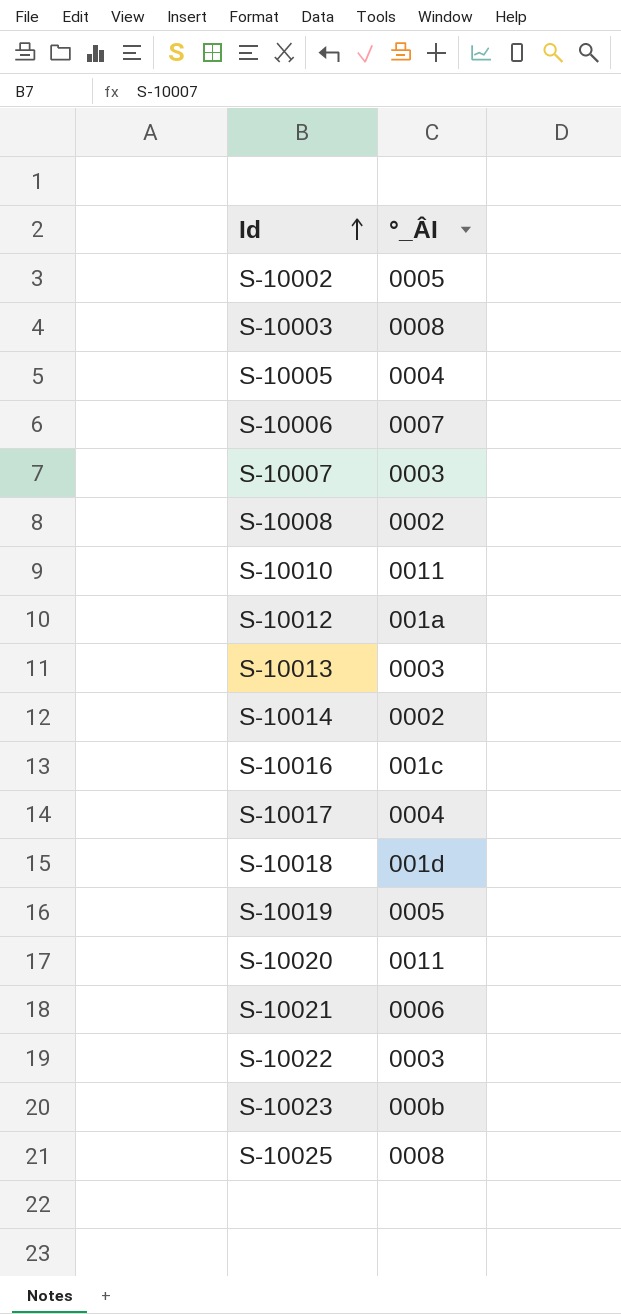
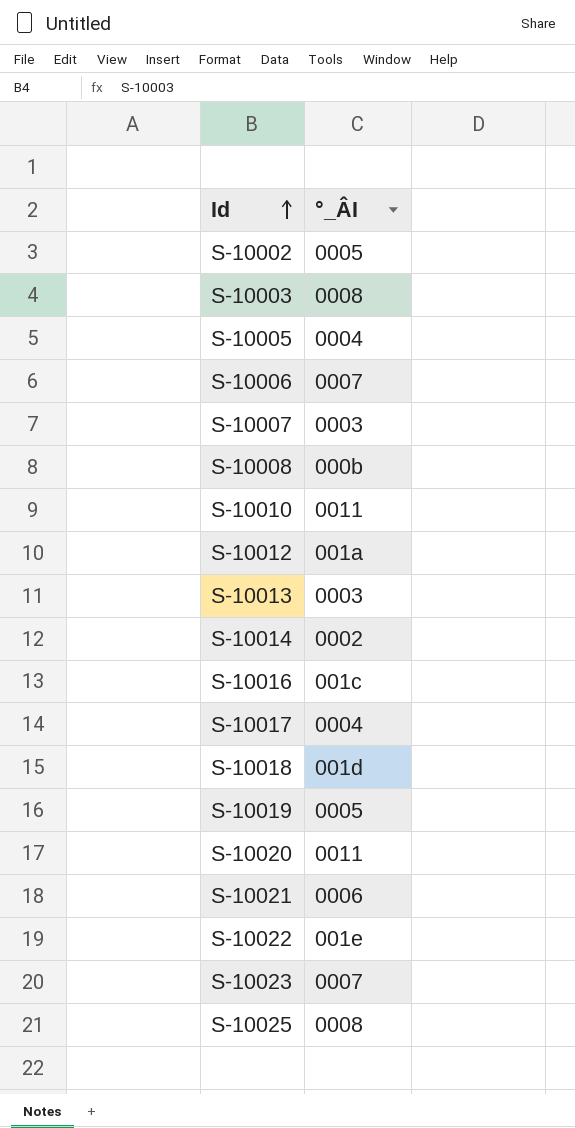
S-10008 | °_ÂI: 0002 -> 000b
S-10022 | °_ÂI: 0003 -> 001e
S-10023 | °_ÂI: 000b -> 0007

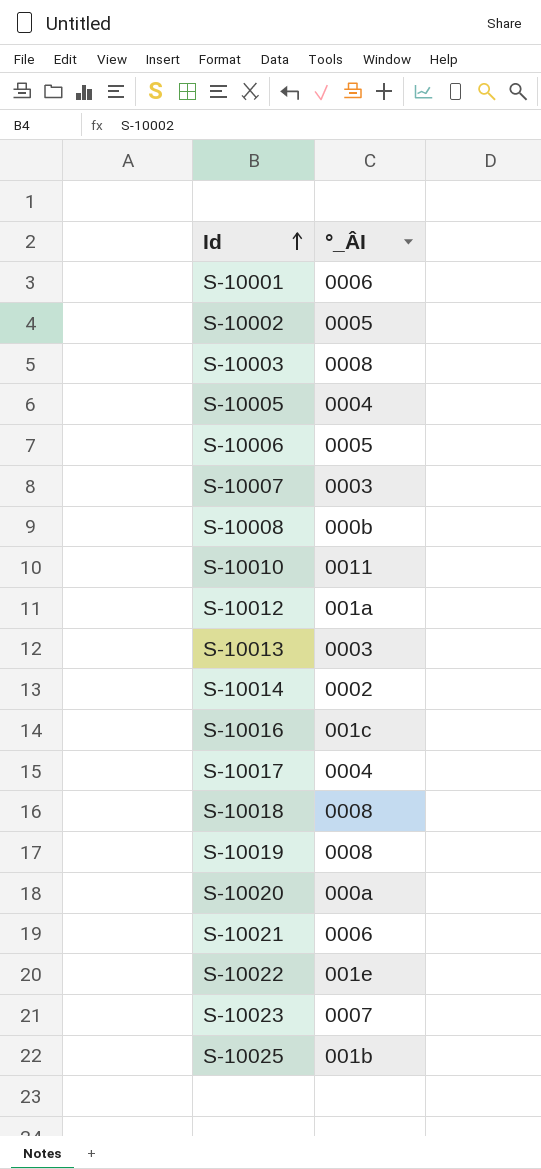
row S-10001: none -> 0006
S-10006 | °_ÂI: 0007 -> 0005
S-10018 | °_ÂI: 001d -> 0008
S-10019 | °_ÂI: 0005 -> 0008
S-10020 | °_ÂI: 0011 -> 000a
S-10025 | °_ÂI: 0008 -> 001b

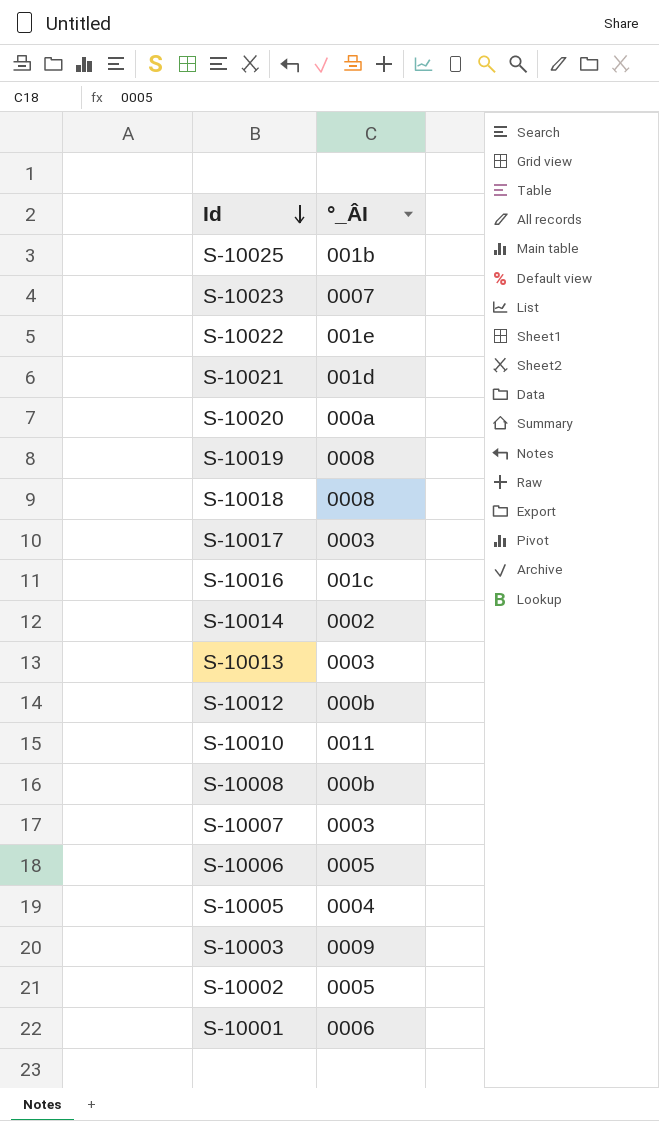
row order: Id ascending -> Id descending
S-10021 | °_ÂI: 0006 -> 001d
S-10017 | °_ÂI: 0004 -> 0003
S-10012 | °_ÂI: 001a -> 000b
S-10003 | °_ÂI: 0008 -> 0009

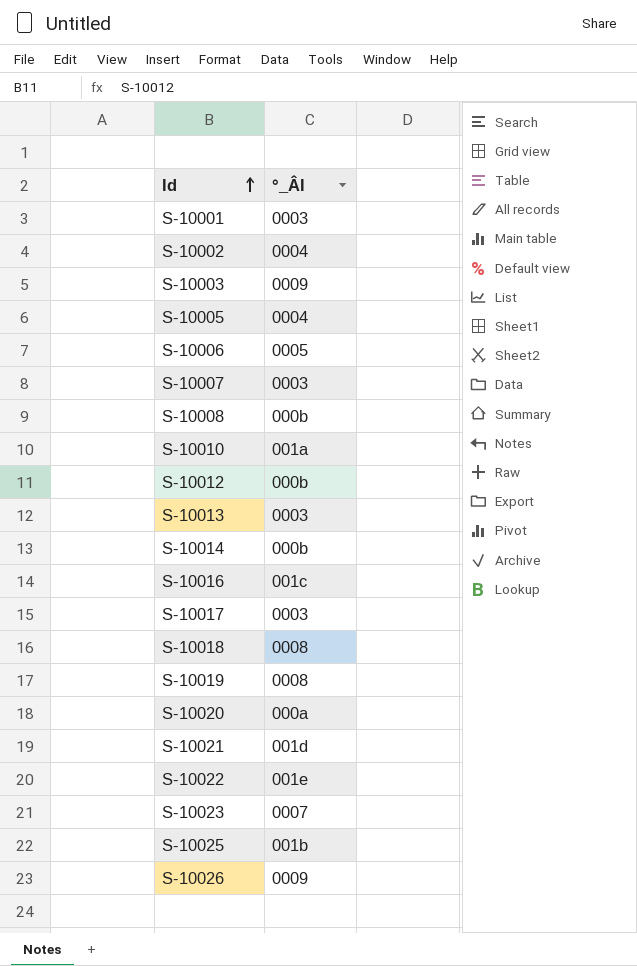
row order: Id descending -> Id ascending
S-10001 | °_ÂI: 0006 -> 0003
S-10002 | °_ÂI: 0005 -> 0004
S-10010 | °_ÂI: 0011 -> 001a
S-10014 | °_ÂI: 0002 -> 000b
row S-10026: none -> 0009

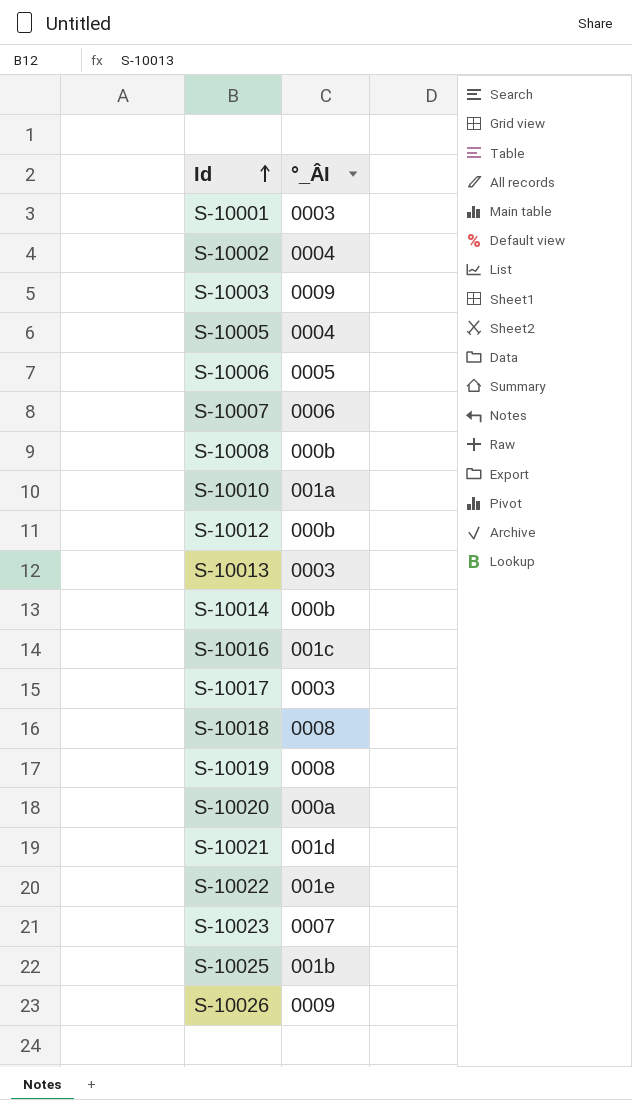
S-10007 | °_ÂI: 0003 -> 0006

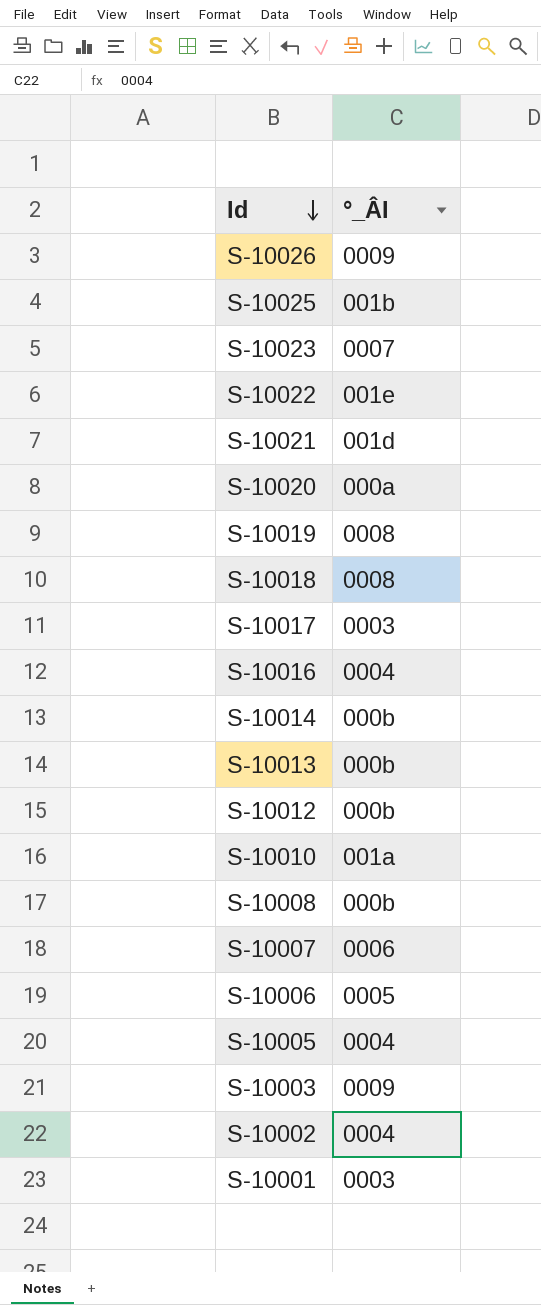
row order: Id ascending -> Id descending
S-10016 | °_ÂI: 001c -> 0004
S-10013 | °_ÂI: 0003 -> 000b

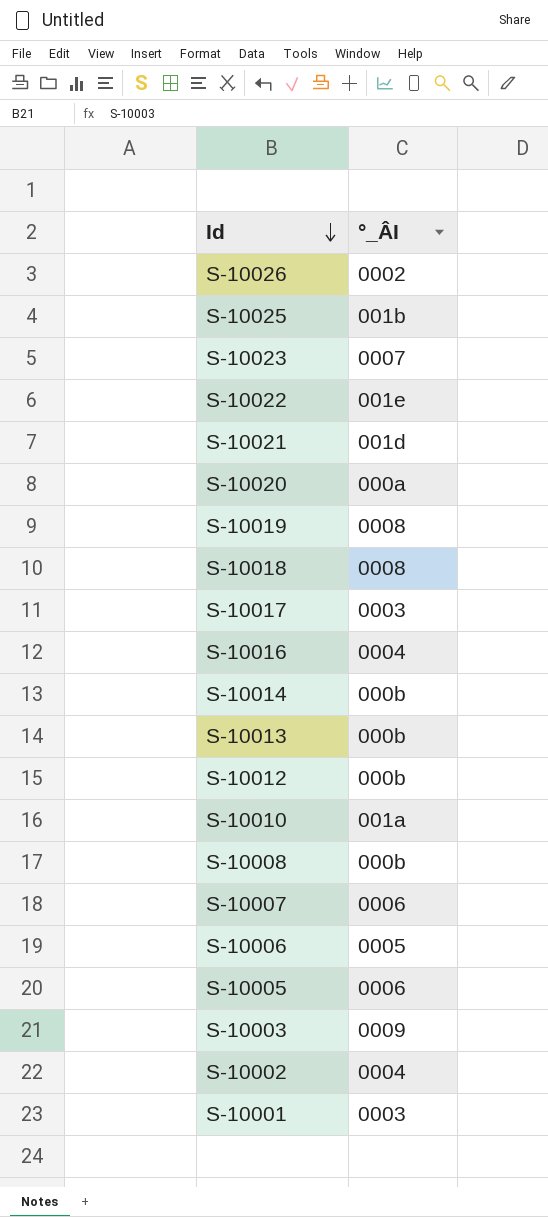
S-10026 | °_ÂI: 0009 -> 0002
S-10005 | °_ÂI: 0004 -> 0006

